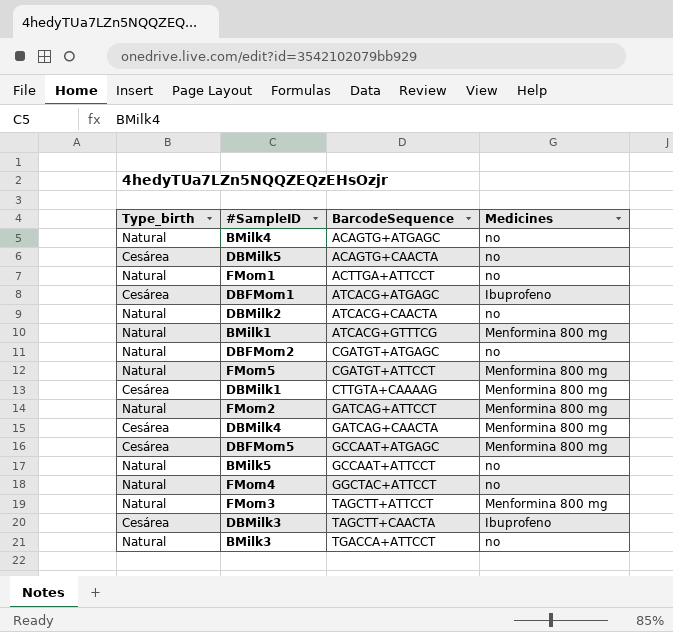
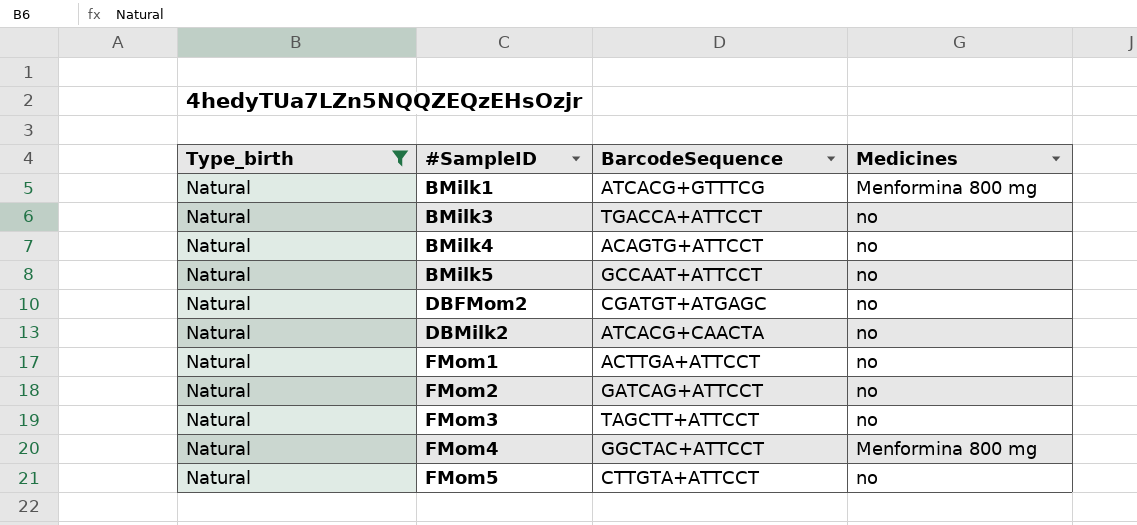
filter: none -> Type_birth = Natural
row order: BarcodeSequence ascending -> #SampleID ascending
BMilk4 | BarcodeSequence: ACAGTG+ATGAGC -> ACAGTG+ATTCCT
FMom2 | Medicines: Menformina 800 mg -> no
FMom3 | Medicines: Menformina 800 mg -> no
FMom4 | Medicines: no -> Menformina 800 mg
FMom5 | BarcodeSequence: CGATGT+ATTCCT -> CTTGTA+ATTCCT
FMom5 | Medicines: Menformina 800 mg -> no

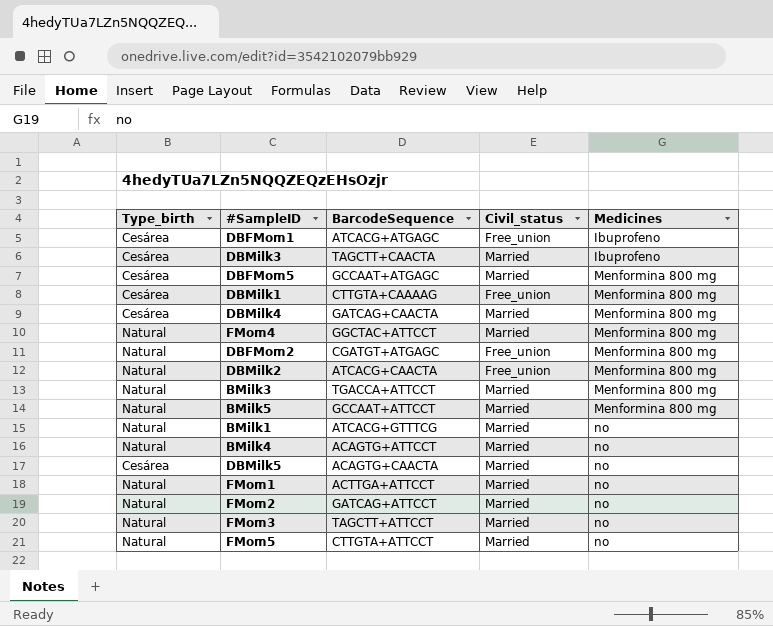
filter: Type_birth = Natural -> none
row order: #SampleID ascending -> Medicines ascending
column Civil_status | position: none -> 4
DBFMom2 | Medicines: no -> Menformina 800 mg
DBMilk2 | Medicines: no -> Menformina 800 mg
BMilk3 | Medicines: no -> Menformina 800 mg
BMilk5 | Medicines: no -> Menformina 800 mg
BMilk1 | Medicines: Menformina 800 mg -> no

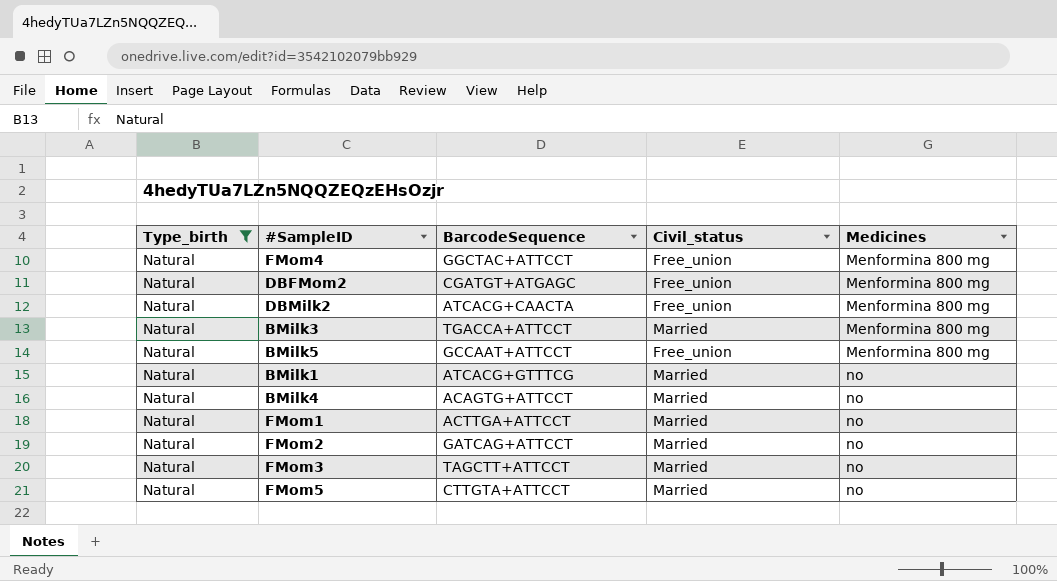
filter: none -> Type_birth = Natural
FMom4 | Civil_status: Married -> Free_union
BMilk5 | Civil_status: Married -> Free_union

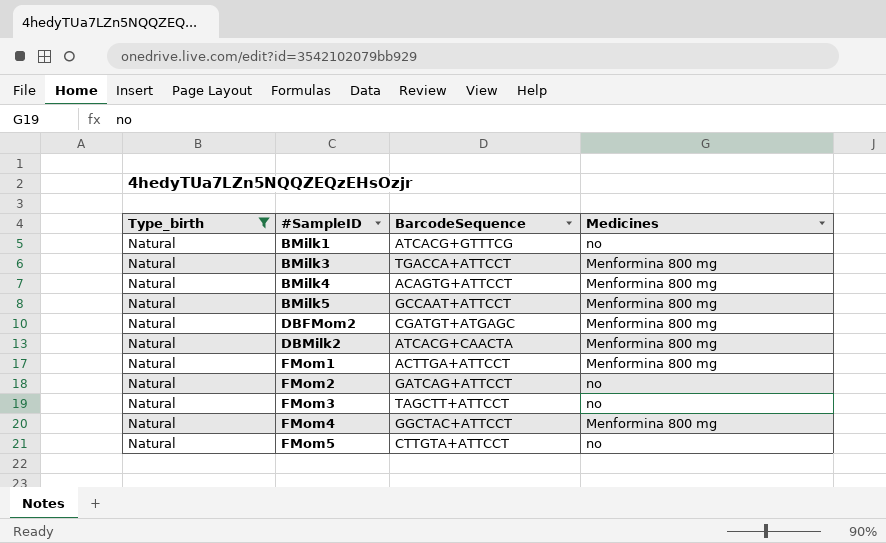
row order: Medicines ascending -> #SampleID ascending
column Civil_status | position: 4 -> none
BMilk4 | Medicines: no -> Menformina 800 mg
FMom1 | Medicines: no -> Menformina 800 mg

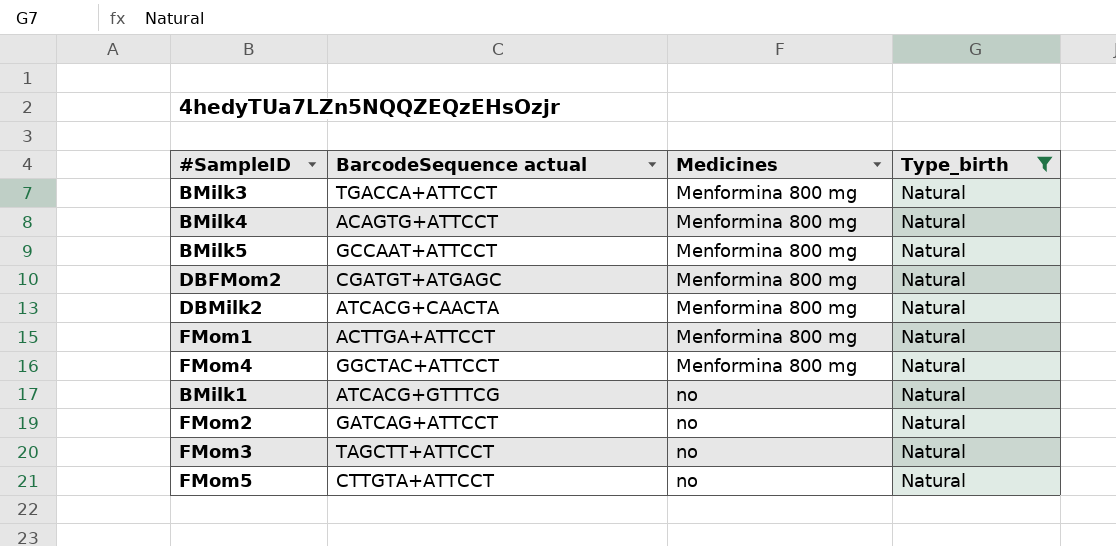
row order: #SampleID ascending -> Medicines ascending
column name: BarcodeSequence -> BarcodeSequence actual
column Type_birth | position: 1 -> 4

